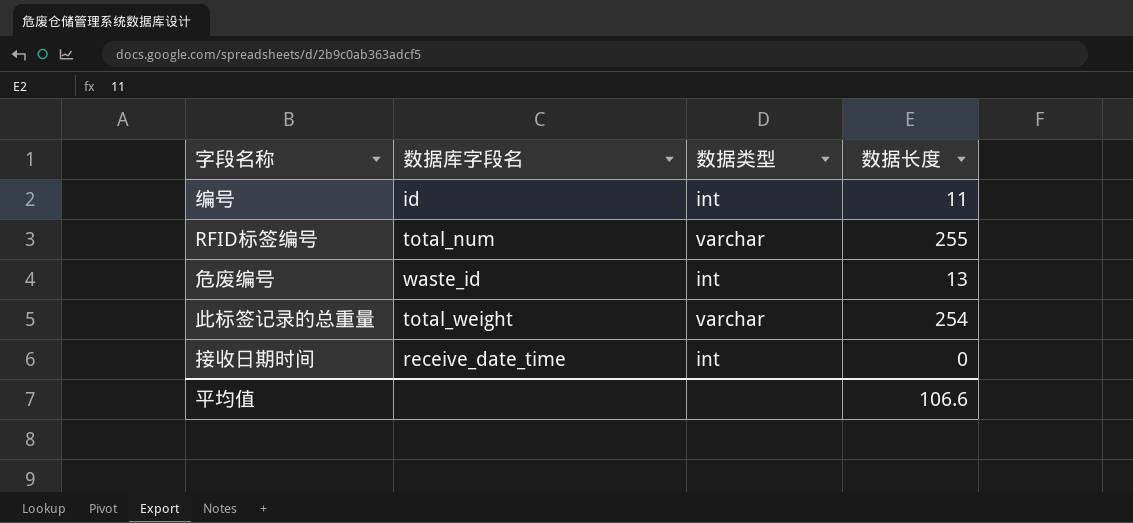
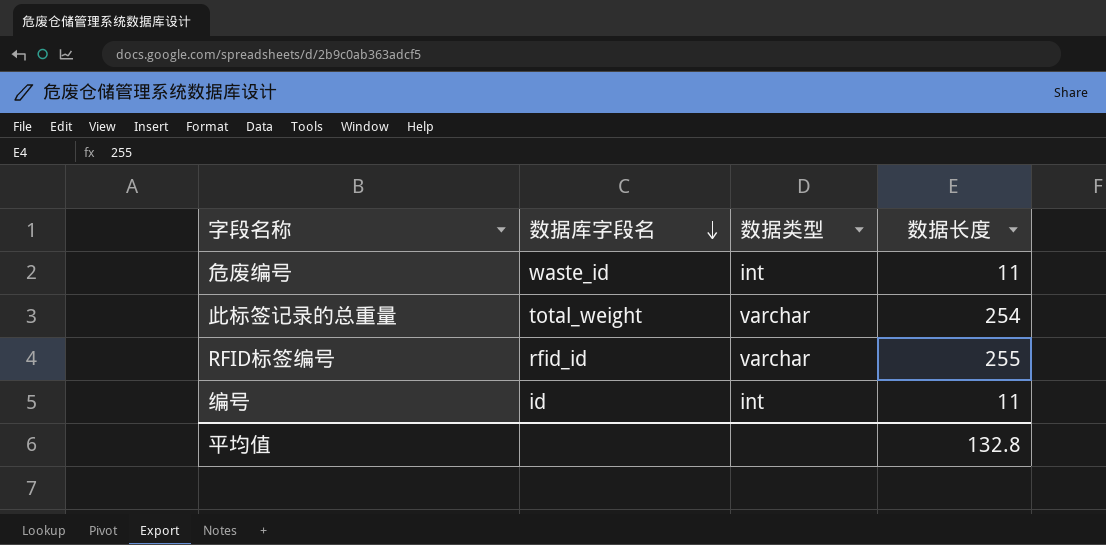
row order: none -> 数据库字段名 descending
row 接收日期时间: receive_date_time | int | 0 -> none
危废编号 | 数据长度: 13 -> 11
RFID标签编号 | 数据库字段名: total_num -> rfid_id
平均值 | 数据长度: 106.6 -> 132.8

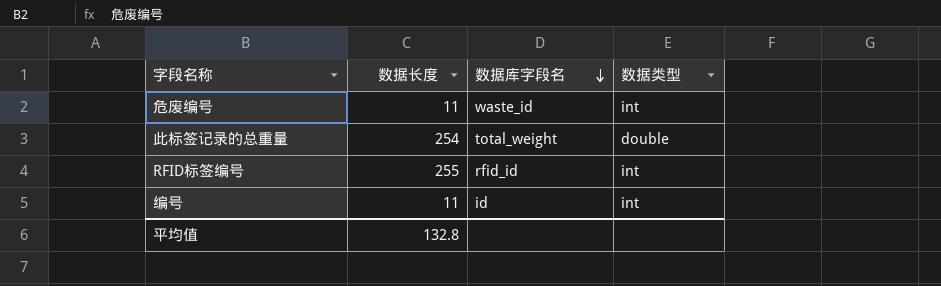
column 数据长度 | position: 4 -> 2
此标签记录的总重量 | 数据类型: varchar -> double
RFID标签编号 | 数据类型: varchar -> int

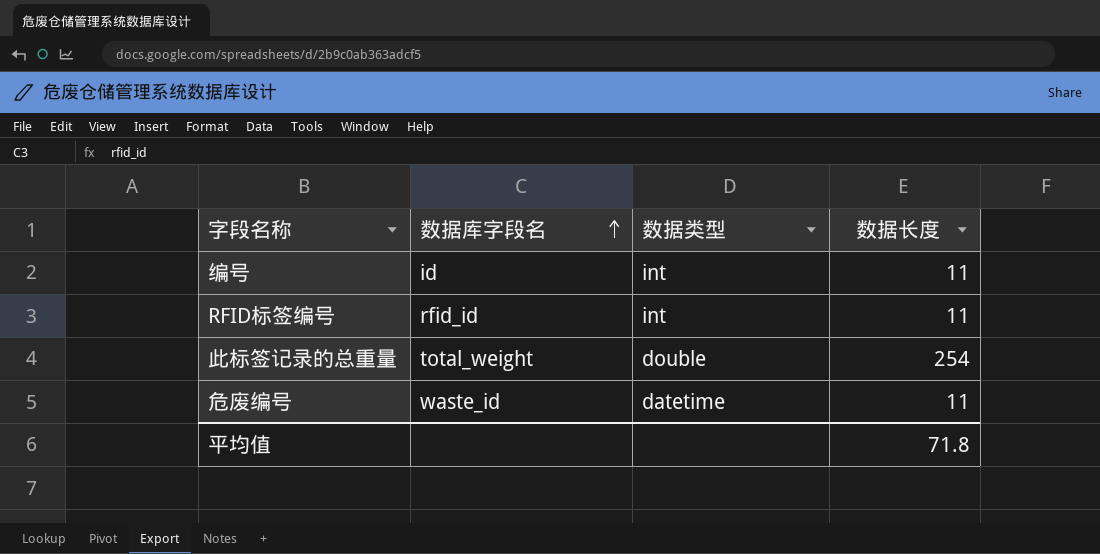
row order: 数据库字段名 descending -> 数据库字段名 ascending
column 数据长度 | position: 2 -> 4
RFID标签编号 | 数据长度: 255 -> 11
危废编号 | 数据类型: int -> datetime
平均值 | 数据长度: 132.8 -> 71.8

